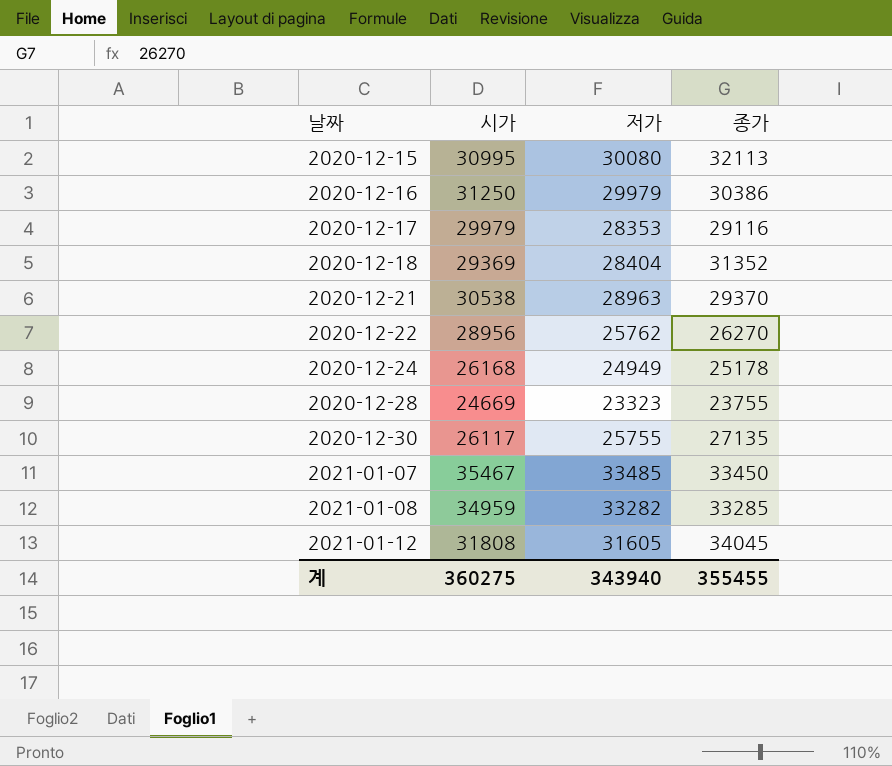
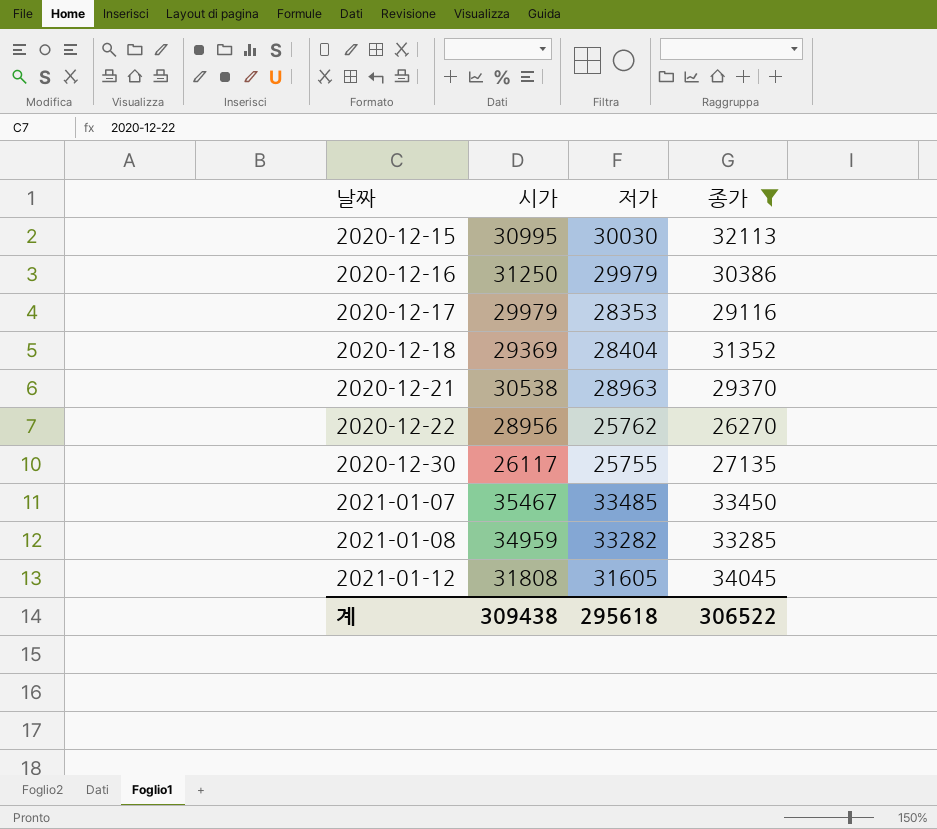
filter: none -> 종가 >= 26270
2020-12-15 | 저가: 30080 -> 30030
계 | 시가: 360275 -> 309438
계 | 저가: 343940 -> 295618
계 | 종가: 355455 -> 306522

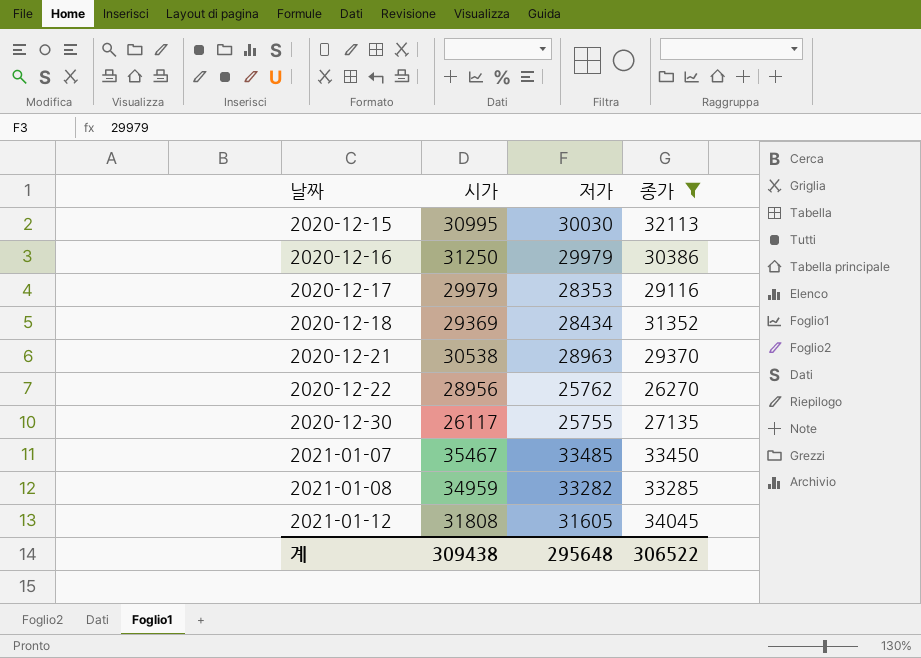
2020-12-18 | 저가: 28404 -> 28434
계 | 저가: 295618 -> 295648

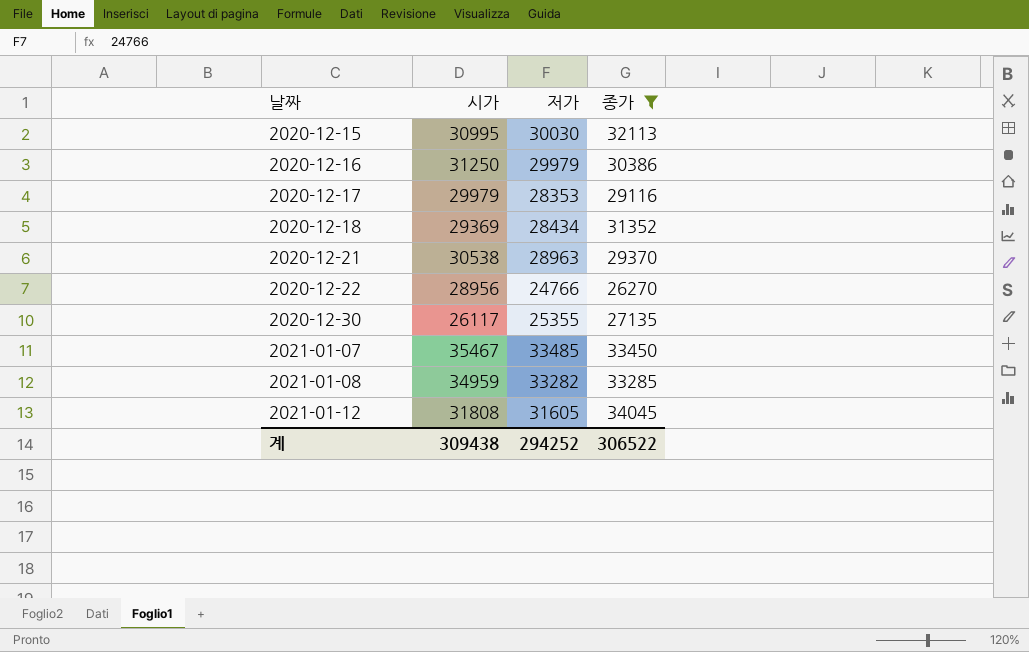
2020-12-22 | 저가: 25762 -> 24766
2020-12-30 | 저가: 25755 -> 25355
계 | 저가: 295648 -> 294252

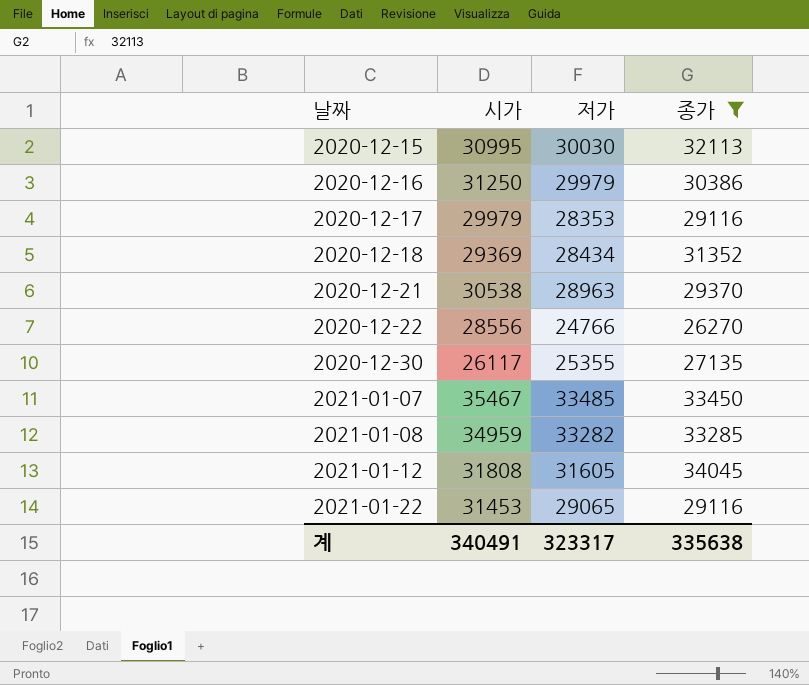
2020-12-22 | 시가: 28956 -> 28556
row 2021-01-22: none -> 31453 | 29065 | 29116
계 | 시가: 309438 -> 340491
계 | 저가: 294252 -> 323317
계 | 종가: 306522 -> 335638

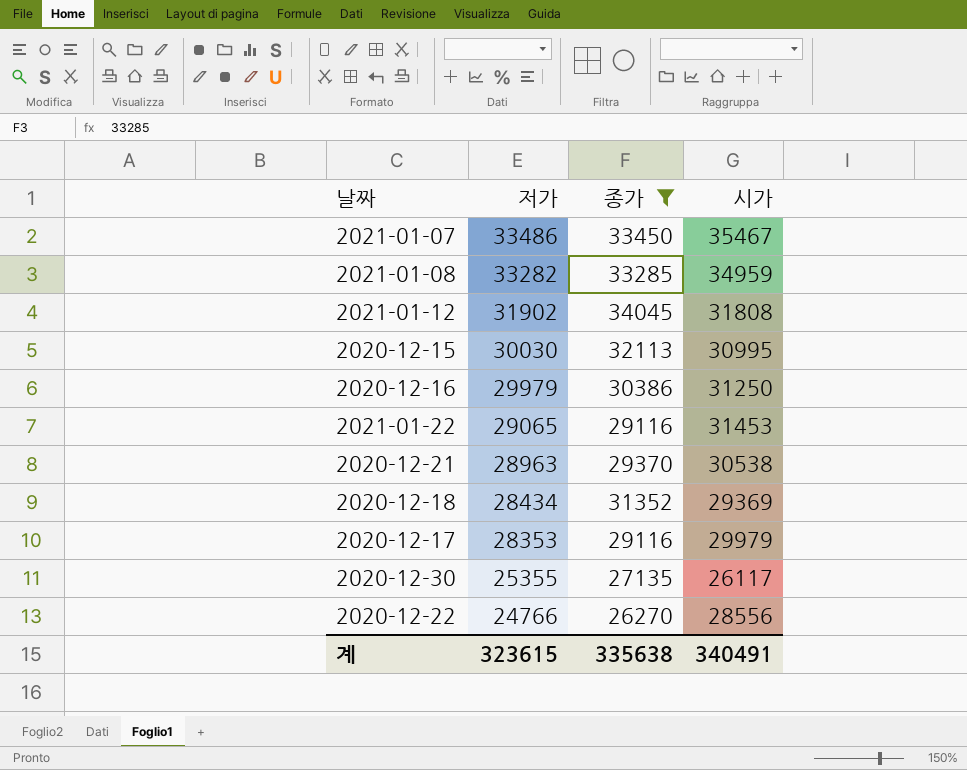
row order: 날짜 ascending -> 저가 descending
column 시가 | position: 2 -> 4
2021-01-07 | 저가: 33485 -> 33486
2021-01-12 | 저가: 31605 -> 31902
계 | 저가: 323317 -> 323615

